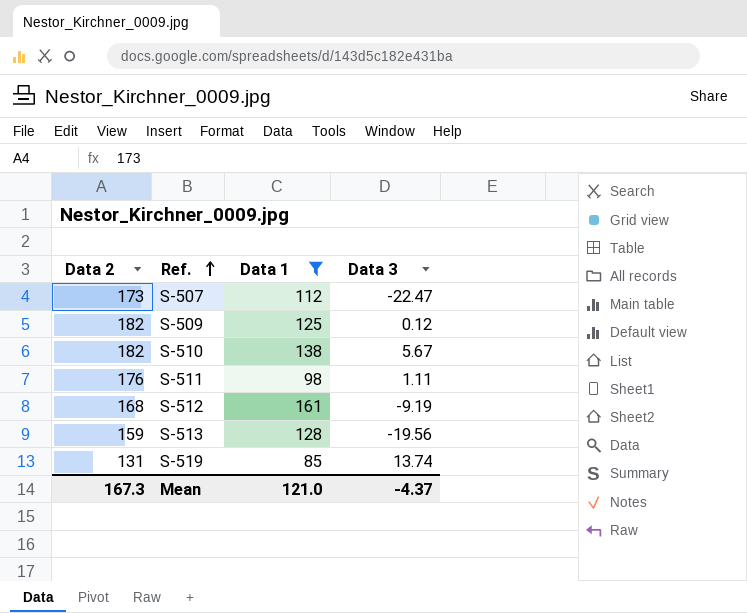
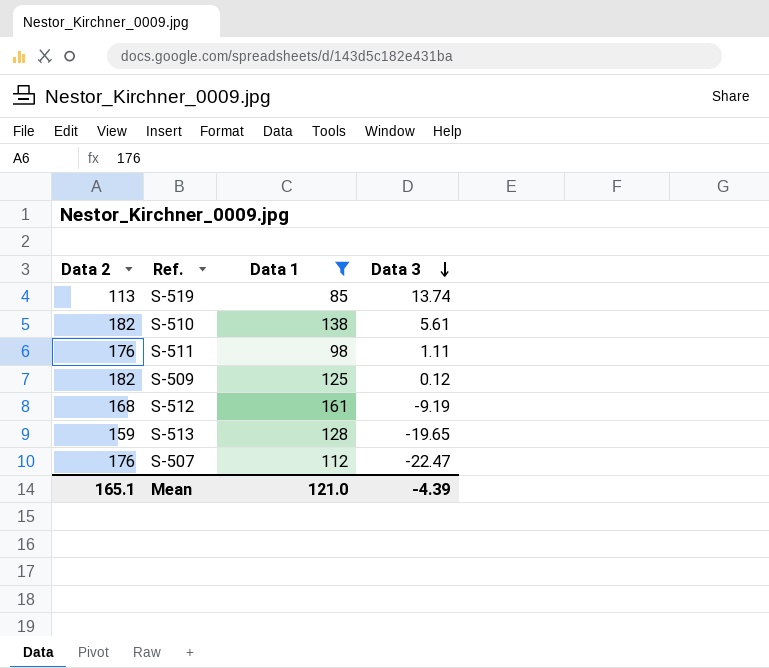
row order: Ref. ascending -> Data 3 descending
S-519 | Data 2: 131 -> 113
S-510 | Data 3: 5.67 -> 5.61
S-513 | Data 3: -19.56 -> -19.65
S-507 | Data 2: 173 -> 176
Mean | Data 2: 167.3 -> 165.1
Mean | Data 3: -4.37 -> -4.39

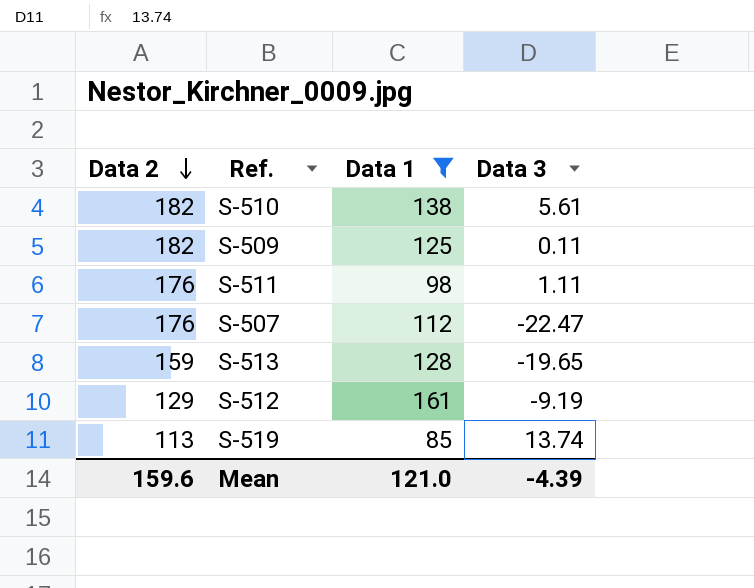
row order: Data 3 descending -> Data 2 descending
S-509 | Data 3: 0.12 -> 0.11
S-512 | Data 2: 168 -> 129
Mean | Data 2: 165.1 -> 159.6

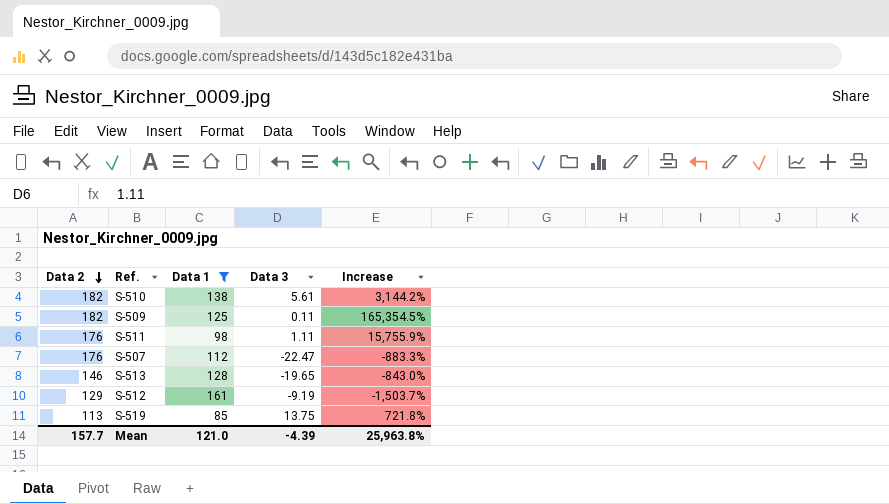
column Increase | formula: none -> ([Data 2] - [Data 3]) / [Data 3]
S-513 | Data 2: 159 -> 146
S-519 | Data 3: 13.74 -> 13.75
Mean | Data 2: 159.6 -> 157.7

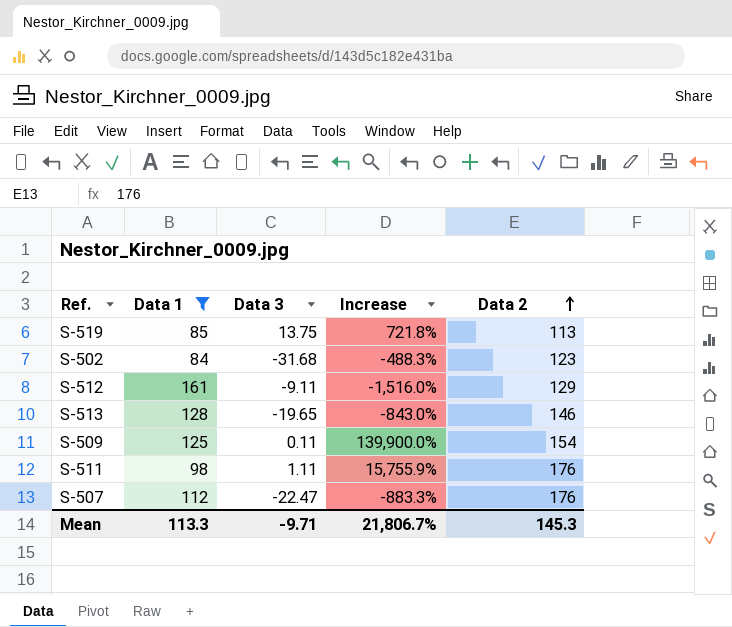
row order: Data 2 descending -> Data 2 ascending
column Data 2 | position: 1 -> 5
row S-510: 182 | 138 | 5.61 | 3,144.2% -> none
row S-502: none -> 84 | -31.68 | -488.3% | 123
S-512 | Data 3: -9.19 -> -9.11
S-512 | Increase: -1,503.7% -> -1,516.0%
S-509 | Increase: 165,354.5% -> 139,900.0%
S-509 | Data 2: 182 -> 154
Mean | Data 1: 121.0 -> 113.3
Mean | Data 3: -4.39 -> -9.71
Mean | Increase: 25,963.8% -> 21,806.7%
Mean | Data 2: 157.7 -> 145.3

